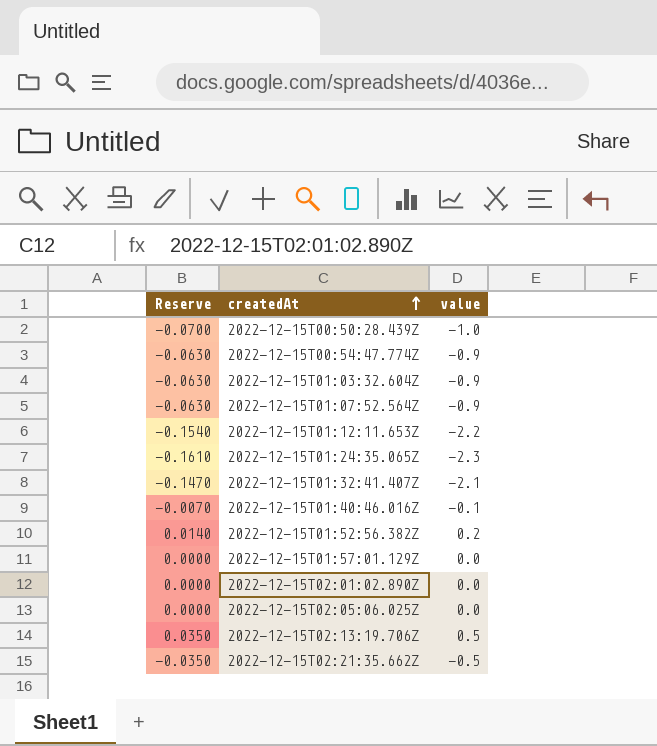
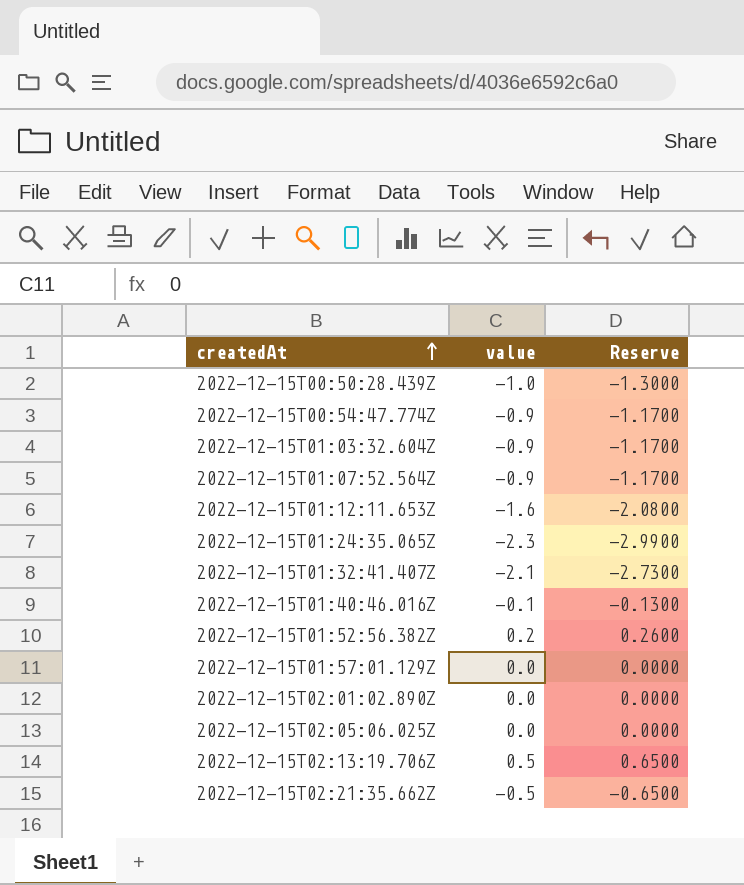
column Reserve | formula: [value] * 0.07 -> [value] * 1.3
column Reserve | position: 1 -> 3
2022-12-15T01:12:11.653Z | value: -2.2 -> -1.6

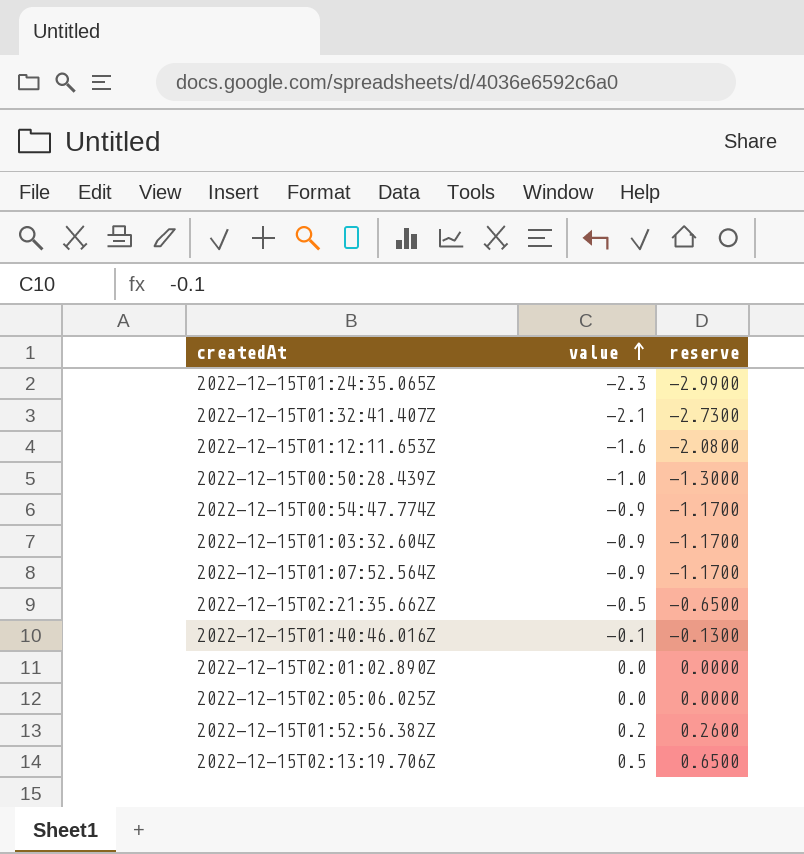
row order: createdAt ascending -> value ascending
column name: Reserve -> reserve
row 2022-12-15T01:57:01.129Z: 0.0 | 0.0000 -> none

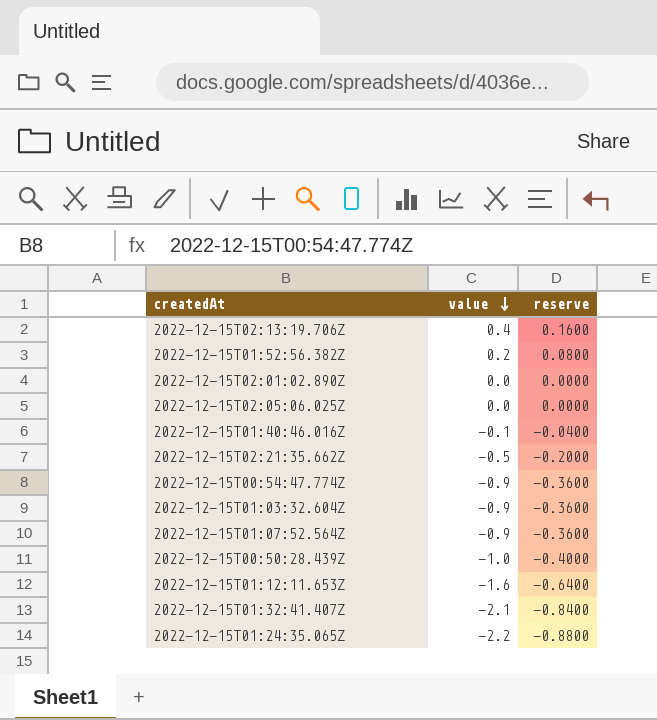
row order: value ascending -> value descending
column reserve | formula: [value] * 1.3 -> [value] * 0.4
2022-12-15T02:13:19.706Z | value: 0.5 -> 0.4
2022-12-15T01:24:35.065Z | value: -2.3 -> -2.2

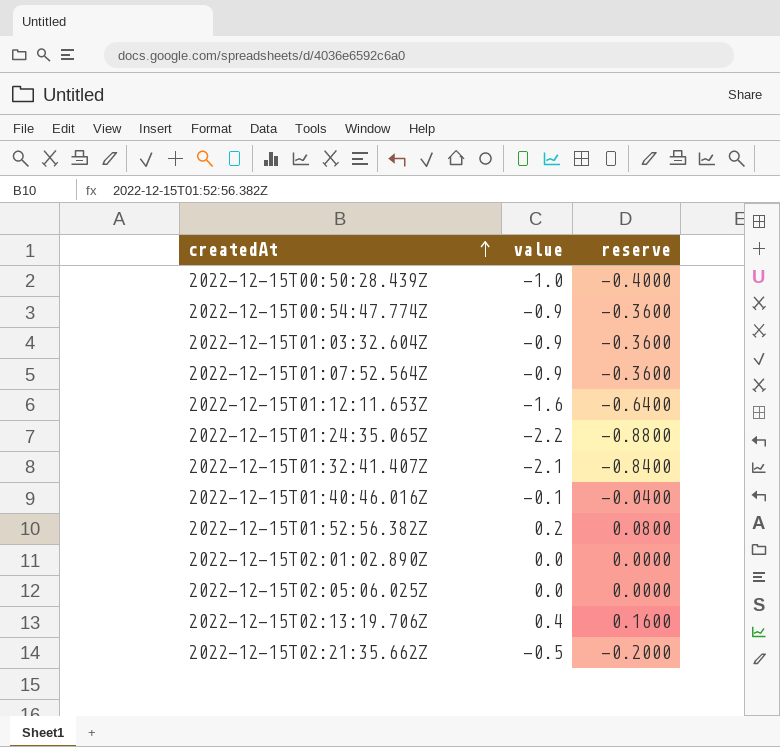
row order: value descending -> createdAt ascending

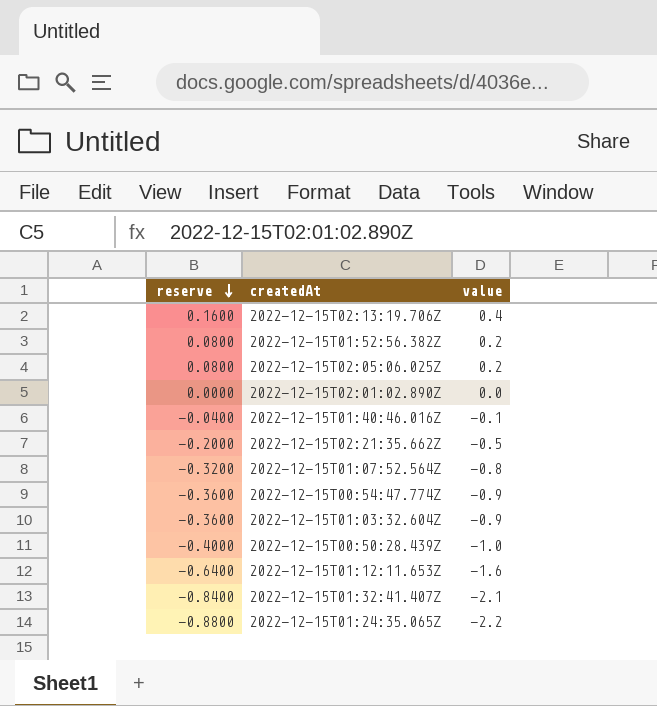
row order: createdAt ascending -> reserve descending
column reserve | position: 3 -> 1
2022-12-15T02:05:06.025Z | reserve: 0.0000 -> 0.0800
2022-12-15T02:05:06.025Z | value: 0.0 -> 0.2
2022-12-15T01:07:52.564Z | reserve: -0.3600 -> -0.3200
2022-12-15T01:07:52.564Z | value: -0.9 -> -0.8

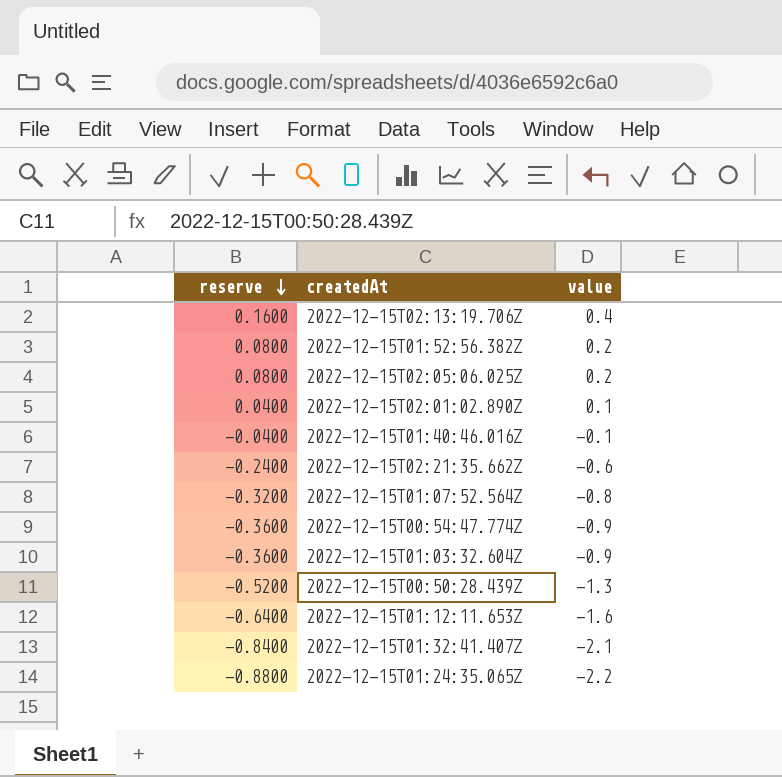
2022-12-15T02:01:02.890Z | reserve: 0.0000 -> 0.0400
2022-12-15T02:01:02.890Z | value: 0.0 -> 0.1
2022-12-15T02:21:35.662Z | reserve: -0.2000 -> -0.2400
2022-12-15T02:21:35.662Z | value: -0.5 -> -0.6
2022-12-15T00:50:28.439Z | reserve: -0.4000 -> -0.5200
2022-12-15T00:50:28.439Z | value: -1.0 -> -1.3

